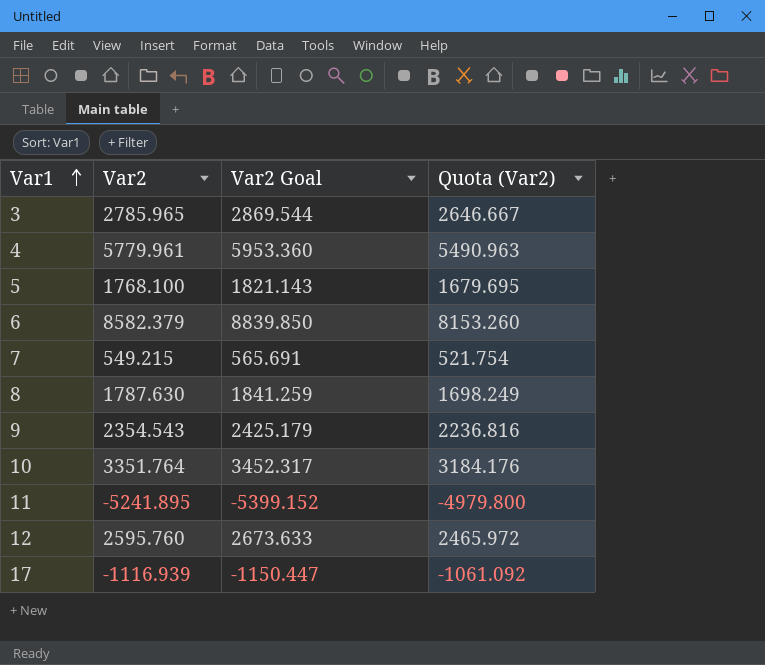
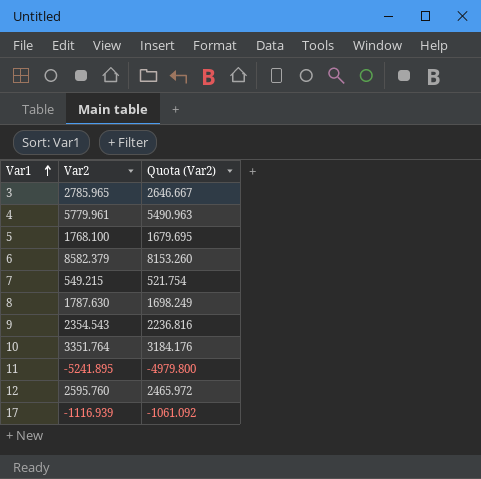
column Var2 Goal | formula: [Var2] * 1.03 -> none

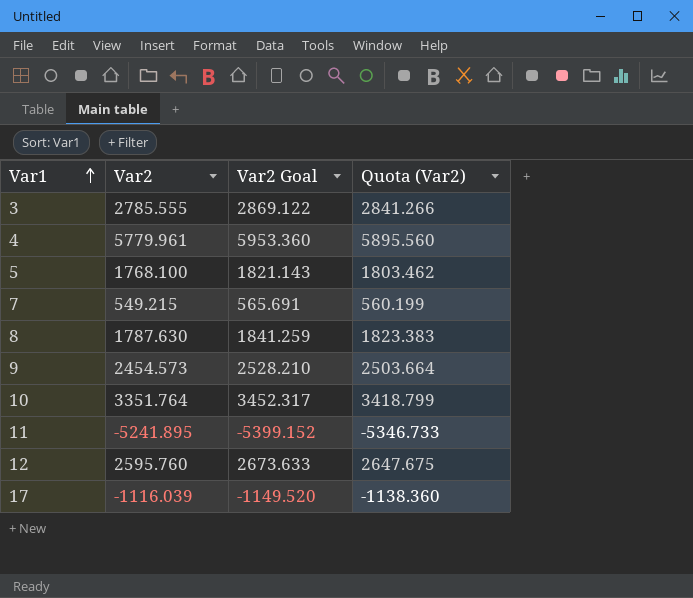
column Var2 Goal | formula: none -> [Var2] * 1.03
column Quota (Var2) | formula: [Var2] * 0.95 -> [Var2] * 1.02
row 6: 8582.379 | 8153.260 -> none
3 | Var2: 2785.965 -> 2785.555
9 | Var2: 2354.543 -> 2454.573
17 | Var2: -1116.939 -> -1116.039

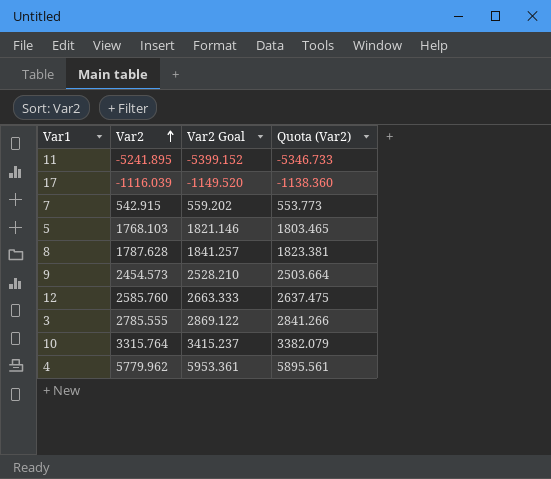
row order: Var1 ascending -> Var2 ascending
7 | Var2: 549.215 -> 542.915
7 | Var2 Goal: 565.691 -> 559.202
7 | Quota (Var2): 560.199 -> 553.773
5 | Var2: 1768.100 -> 1768.103
5 | Var2 Goal: 1821.143 -> 1821.146
5 | Quota (Var2): 1803.462 -> 1803.465
8 | Var2: 1787.630 -> 1787.628
8 | Var2 Goal: 1841.259 -> 1841.257
8 | Quota (Var2): 1823.383 -> 1823.381
12 | Var2: 2595.760 -> 2585.760
12 | Var2 Goal: 2673.633 -> 2663.333
12 | Quota (Var2): 2647.675 -> 2637.475
10 | Var2: 3351.764 -> 3315.764
10 | Var2 Goal: 3452.317 -> 3415.237
10 | Quota (Var2): 3418.799 -> 3382.079
4 | Var2: 5779.961 -> 5779.962
4 | Var2 Goal: 5953.360 -> 5953.361
4 | Quota (Var2): 5895.560 -> 5895.561

